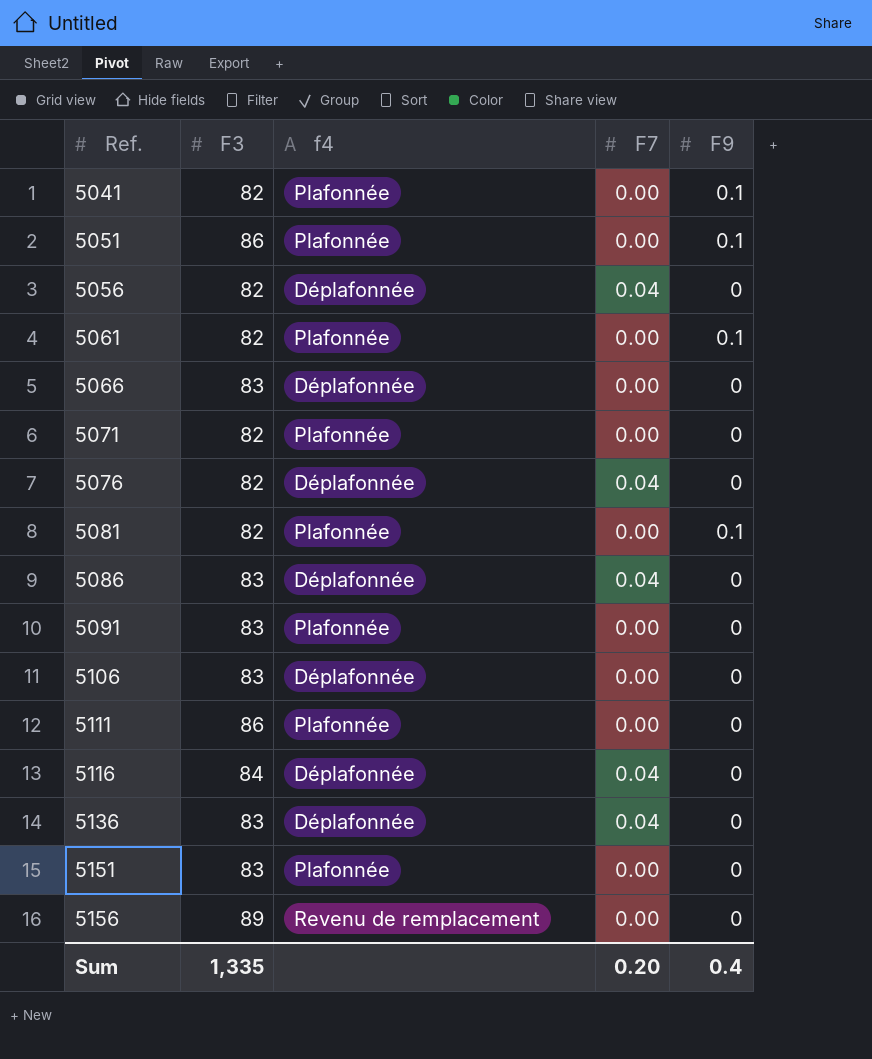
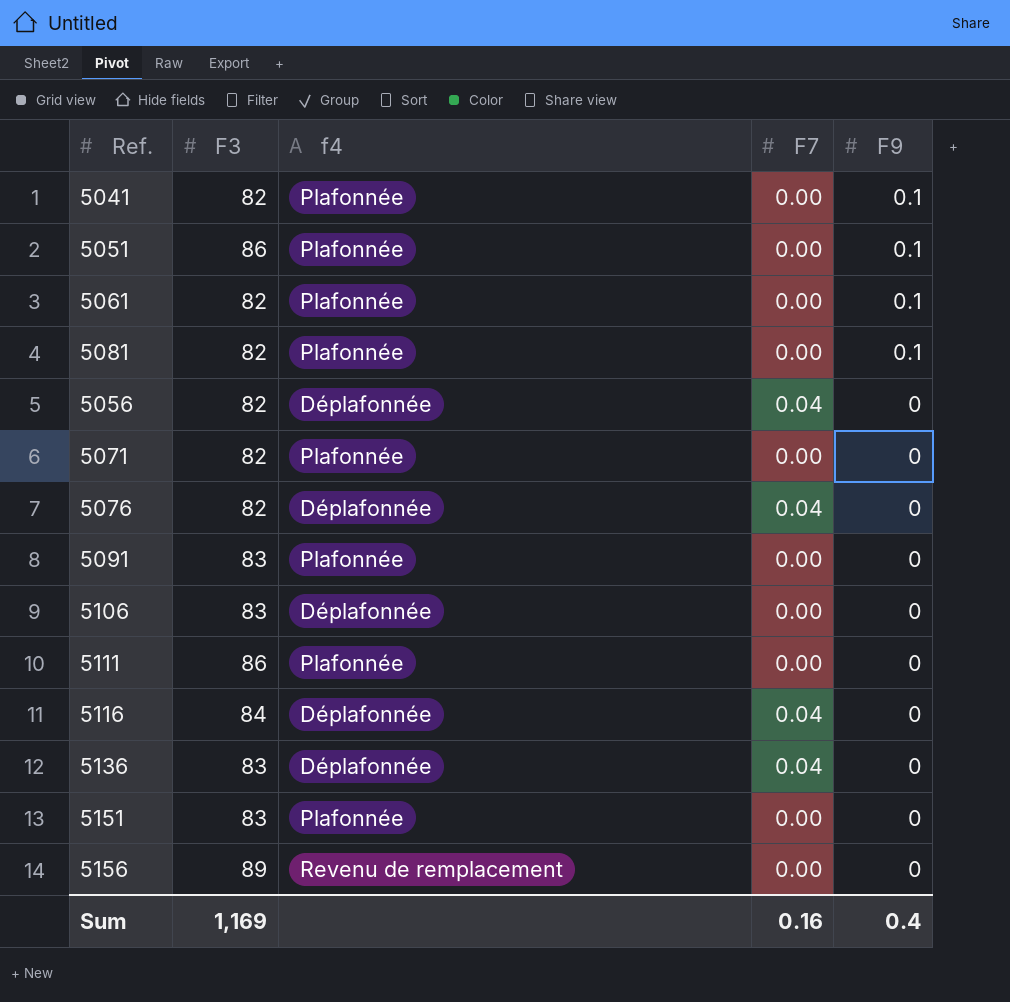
row order: Ref. ascending -> F9 descending
row 5066: 83 | Déplafonnée | 0.00 | 0 -> none
row 5086: 83 | Déplafonnée | 0.04 | 0 -> none
Sum | F3: 1,335 -> 1,169
Sum | F7: 0.20 -> 0.16

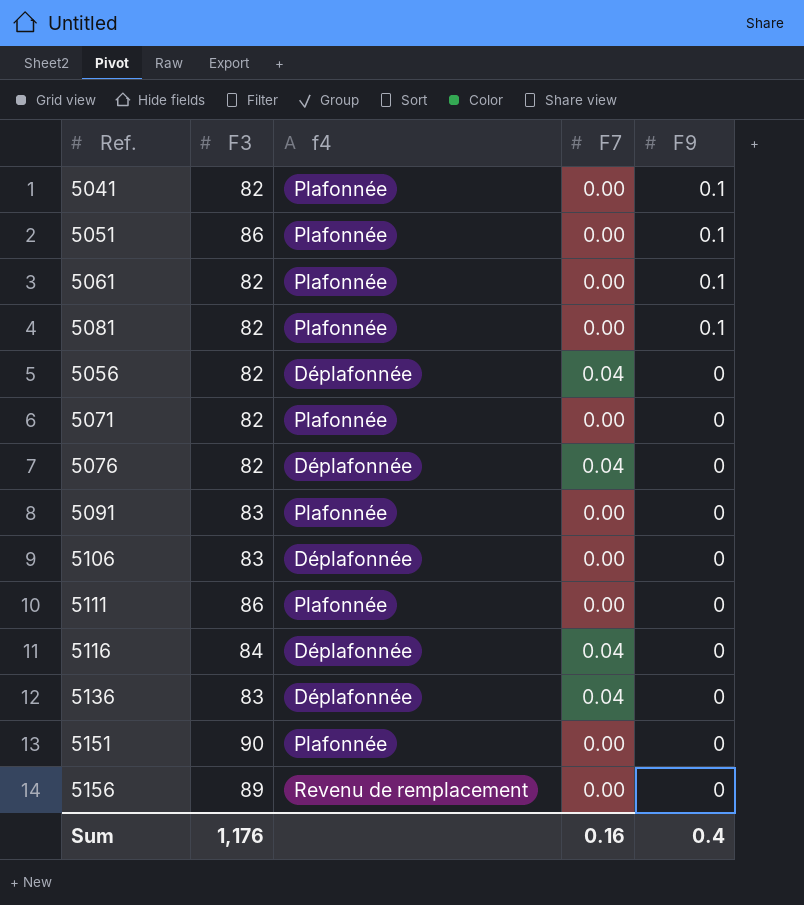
5151 | F3: 83 -> 90
Sum | F3: 1,169 -> 1,176

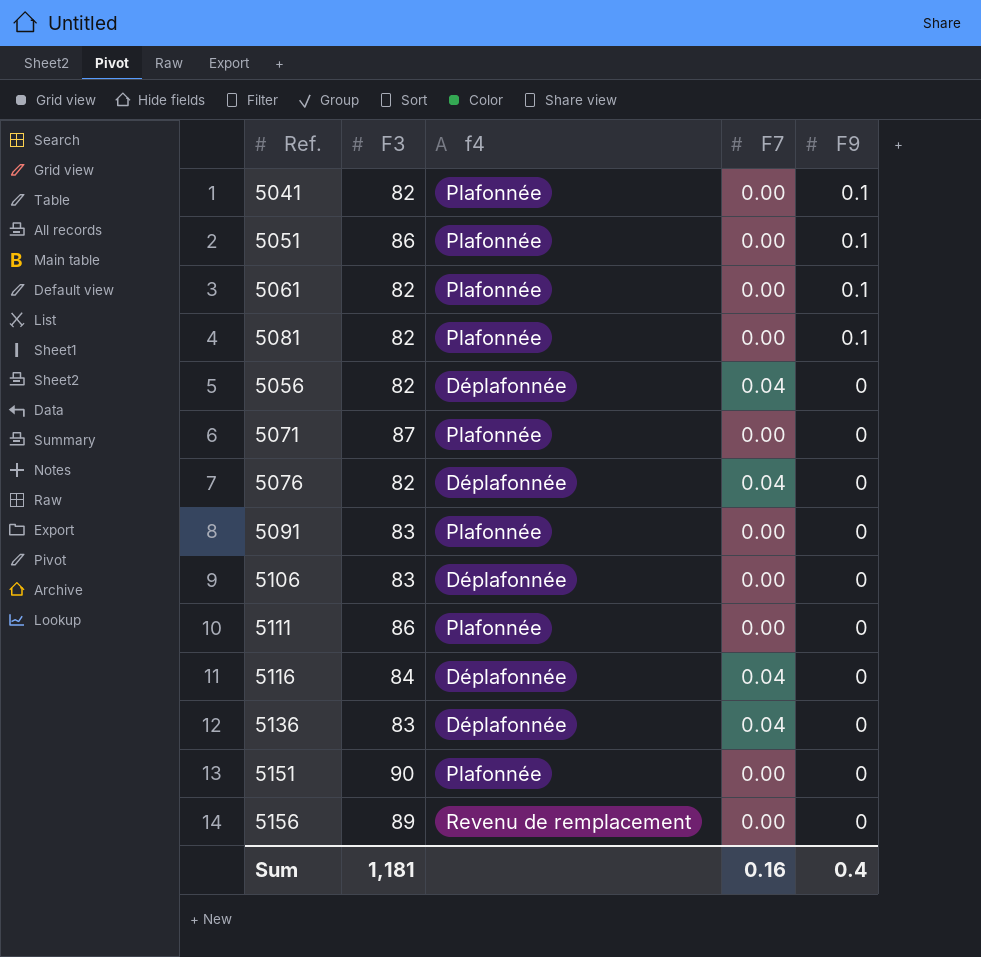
5071 | F3: 82 -> 87
Sum | F3: 1,176 -> 1,181

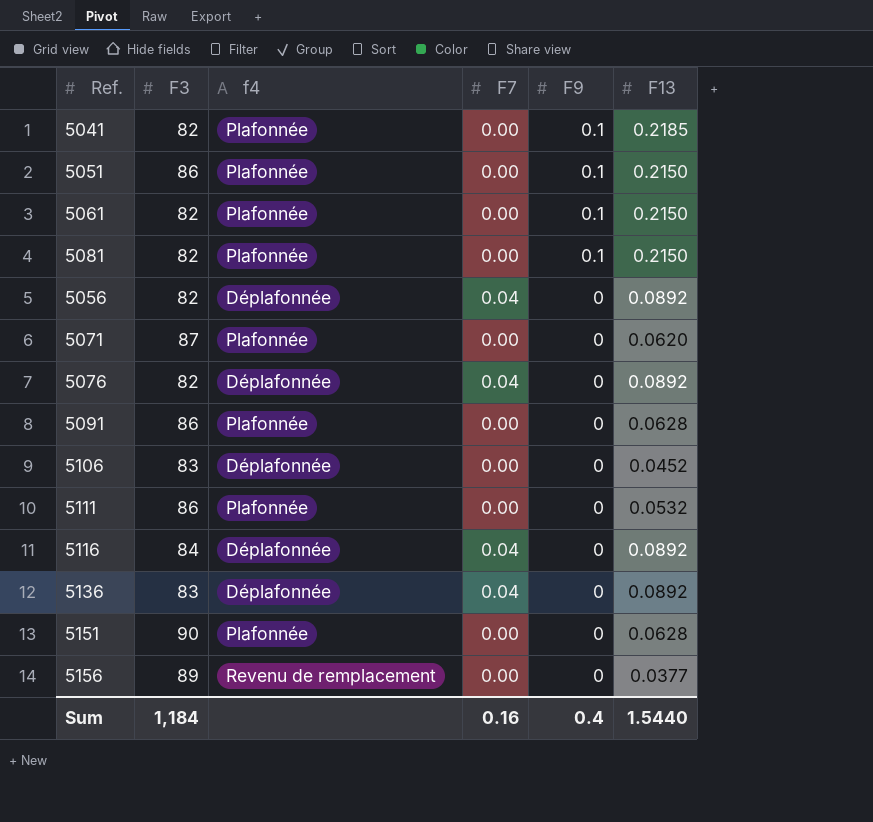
column F13 | position: none -> 6
5091 | F3: 83 -> 86
Sum | F3: 1,181 -> 1,184

